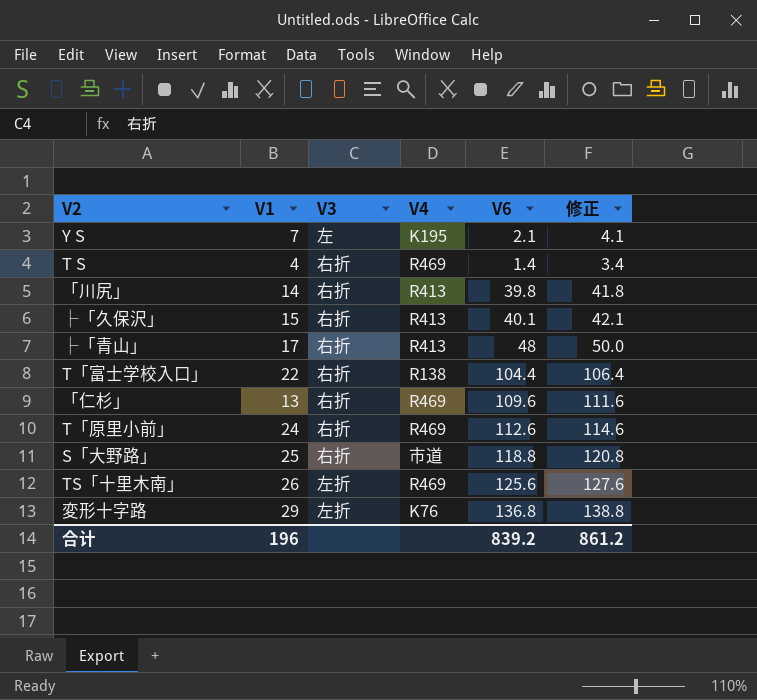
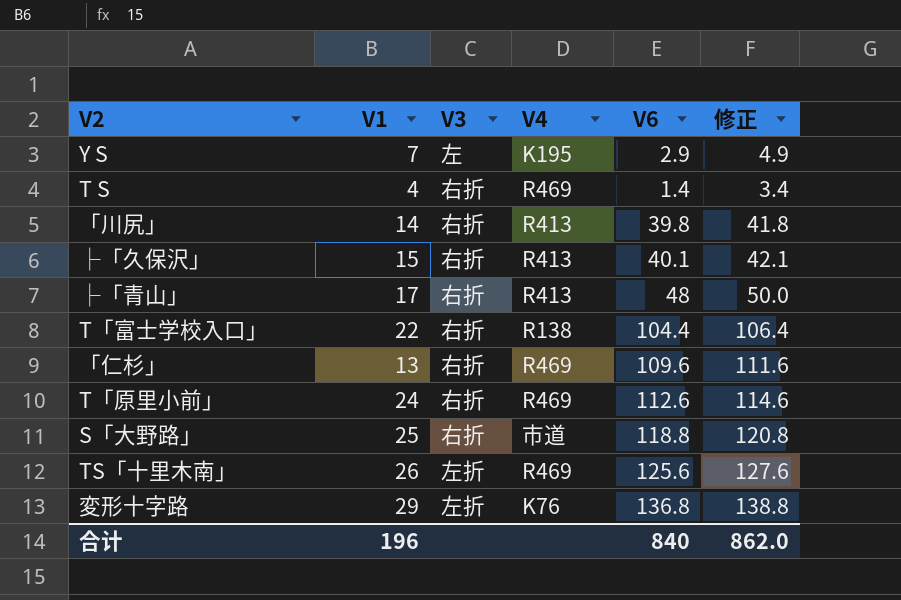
Y S | V6: 2.1 -> 2.9
Y S | 修正: 4.1 -> 4.9
合计 | V6: 839.2 -> 840
合计 | 修正: 861.2 -> 862.0

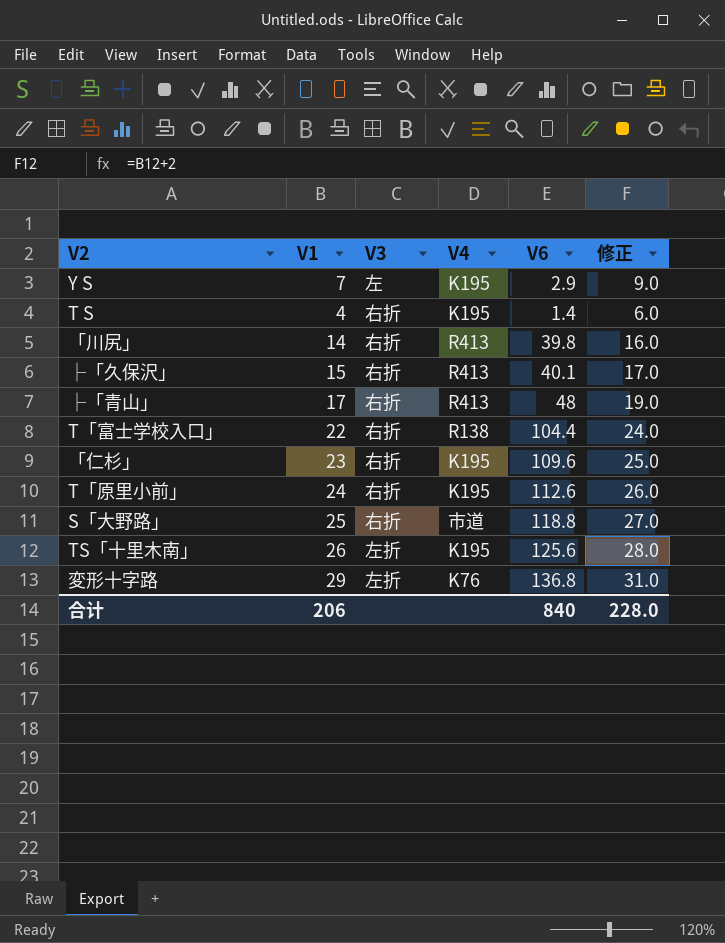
column 修正 | formula: [V6] + 2 -> [V1] + 2
T S | V4: R469 -> K195
「仁杉」 | V1: 13 -> 23
「仁杉」 | V4: R469 -> K195
T「原里小前」 | V4: R469 -> K195
TS「十里木南」 | V4: R469 -> K195
合计 | V1: 196 -> 206
合计 | 修正: 862.0 -> 228.0

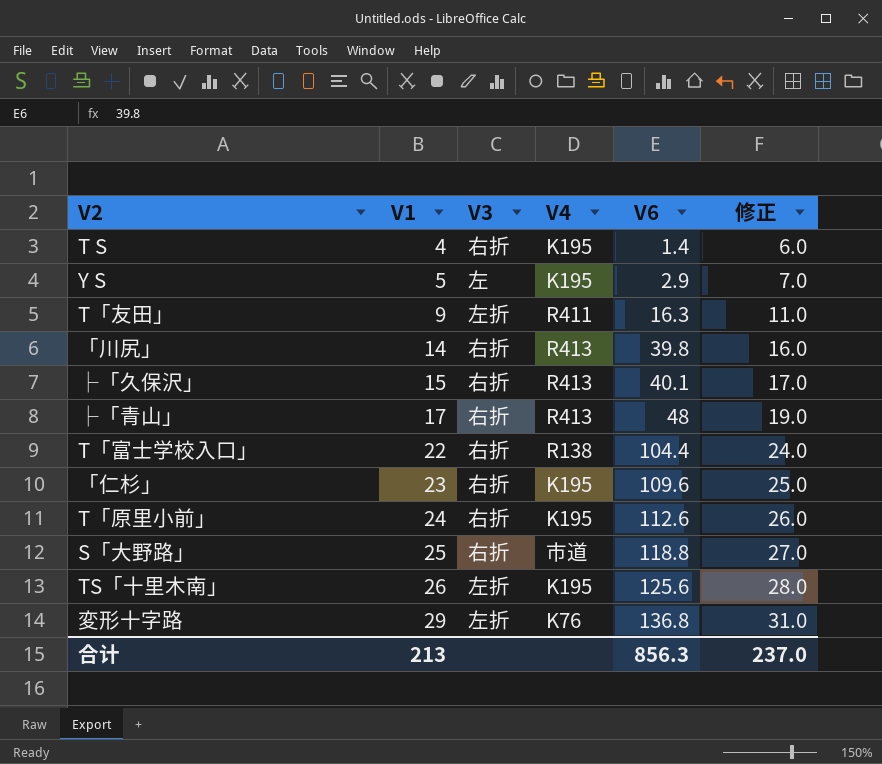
row order: none -> V1 ascending
Y S | V1: 7 -> 5
Y S | 修正: 9.0 -> 7.0
row T「友田」: none -> 9 | 左折 | R411 | 16.3 | 11.0
合计 | V1: 206 -> 213
合计 | V6: 840 -> 856.3
合计 | 修正: 228.0 -> 237.0

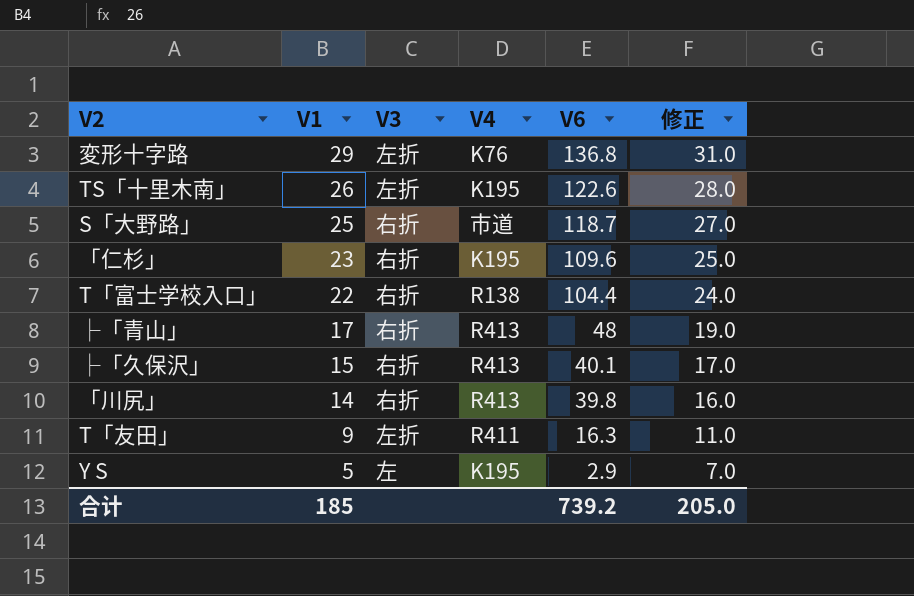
row order: V1 ascending -> V1 descending
row T S: 4 | 右折 | K195 | 1.4 | 6.0 -> none
row T「原里小前」: 24 | 右折 | K195 | 112.6 | 26.0 -> none
TS「十里木南」 | V6: 125.6 -> 122.6
S「大野路」 | V6: 118.8 -> 118.7
合计 | V1: 213 -> 185
合计 | V6: 856.3 -> 739.2
合计 | 修正: 237.0 -> 205.0

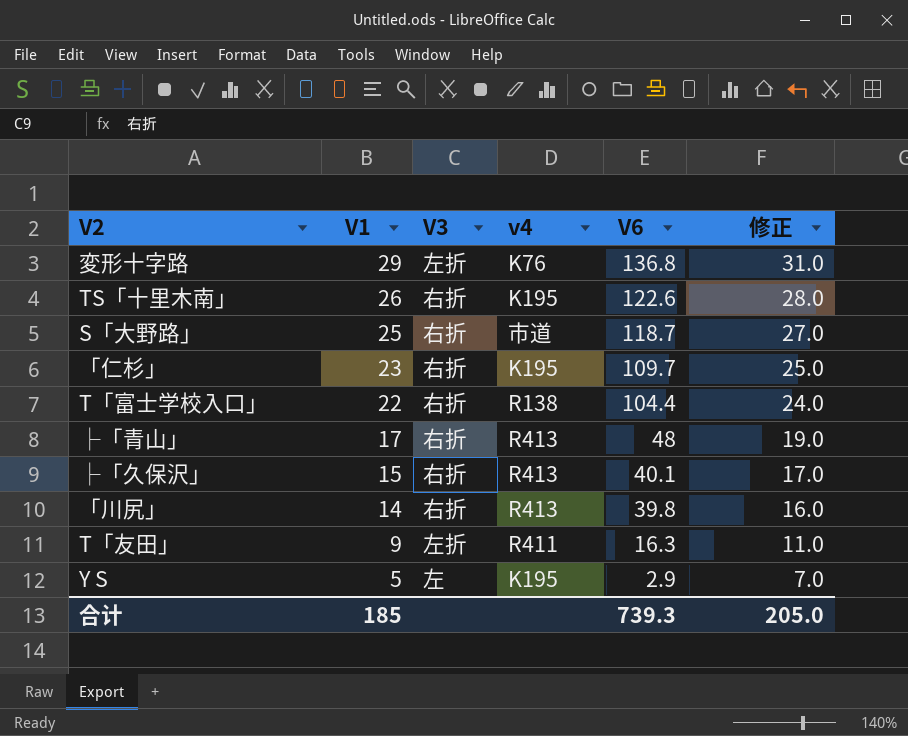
column name: V4 -> v4
TS「十里木南」 | V3: 左折 -> 右折
「仁杉」 | V6: 109.6 -> 109.7
合计 | V6: 739.2 -> 739.3

